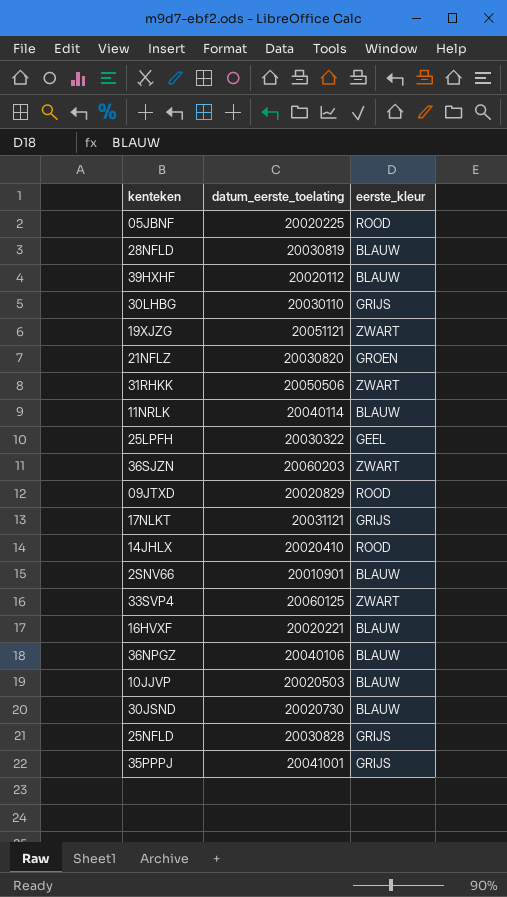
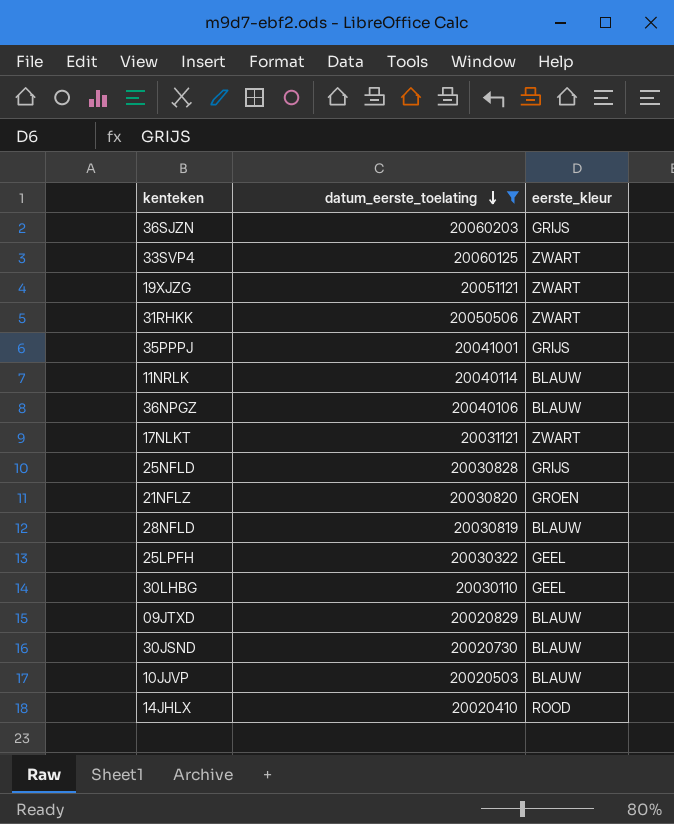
filter: none -> datum_eerste_toelating >= 20020410
row order: none -> datum_eerste_toelating descending
36SJZN | eerste_kleur: ZWART -> GRIJS
17NLKT | eerste_kleur: GRIJS -> ZWART
30LHBG | eerste_kleur: GRIJS -> GEEL
09JTXD | eerste_kleur: ROOD -> BLAUW

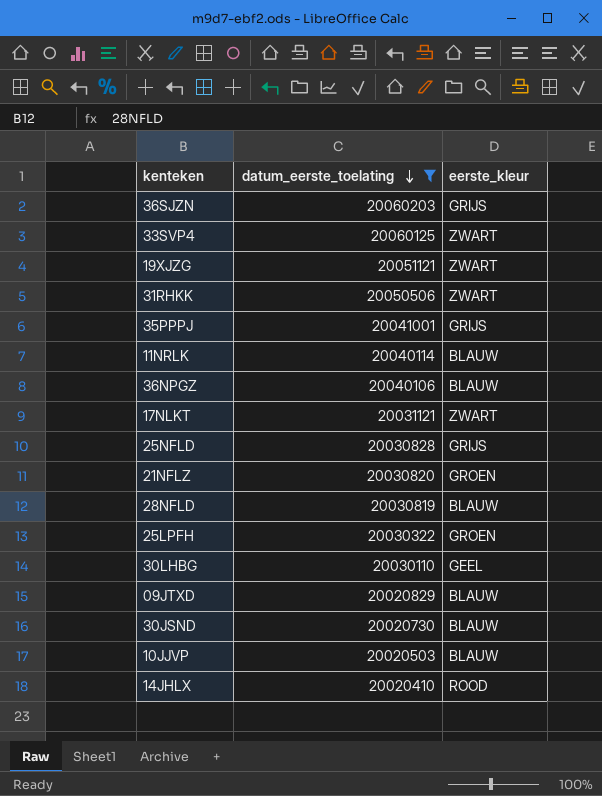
25LPFH | eerste_kleur: GEEL -> GROEN

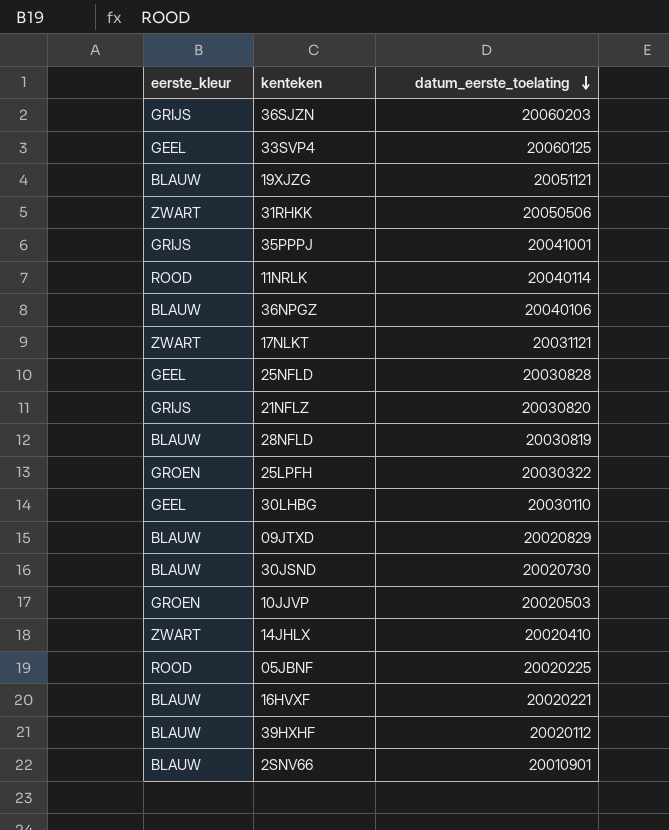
filter: datum_eerste_toelating >= 20020410 -> none
column eerste_kleur | position: 3 -> 1
33SVP4 | eerste_kleur: ZWART -> GEEL
19XJZG | eerste_kleur: ZWART -> BLAUW
11NRLK | eerste_kleur: BLAUW -> ROOD
25NFLD | eerste_kleur: GRIJS -> GEEL
21NFLZ | eerste_kleur: GROEN -> GRIJS
10JJVP | eerste_kleur: BLAUW -> GROEN
14JHLX | eerste_kleur: ROOD -> ZWART

